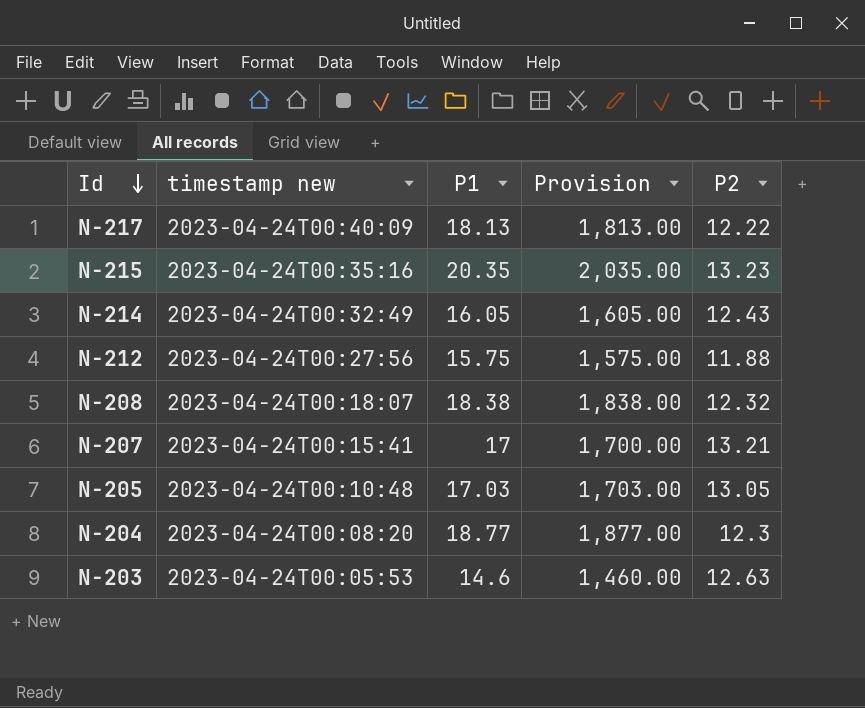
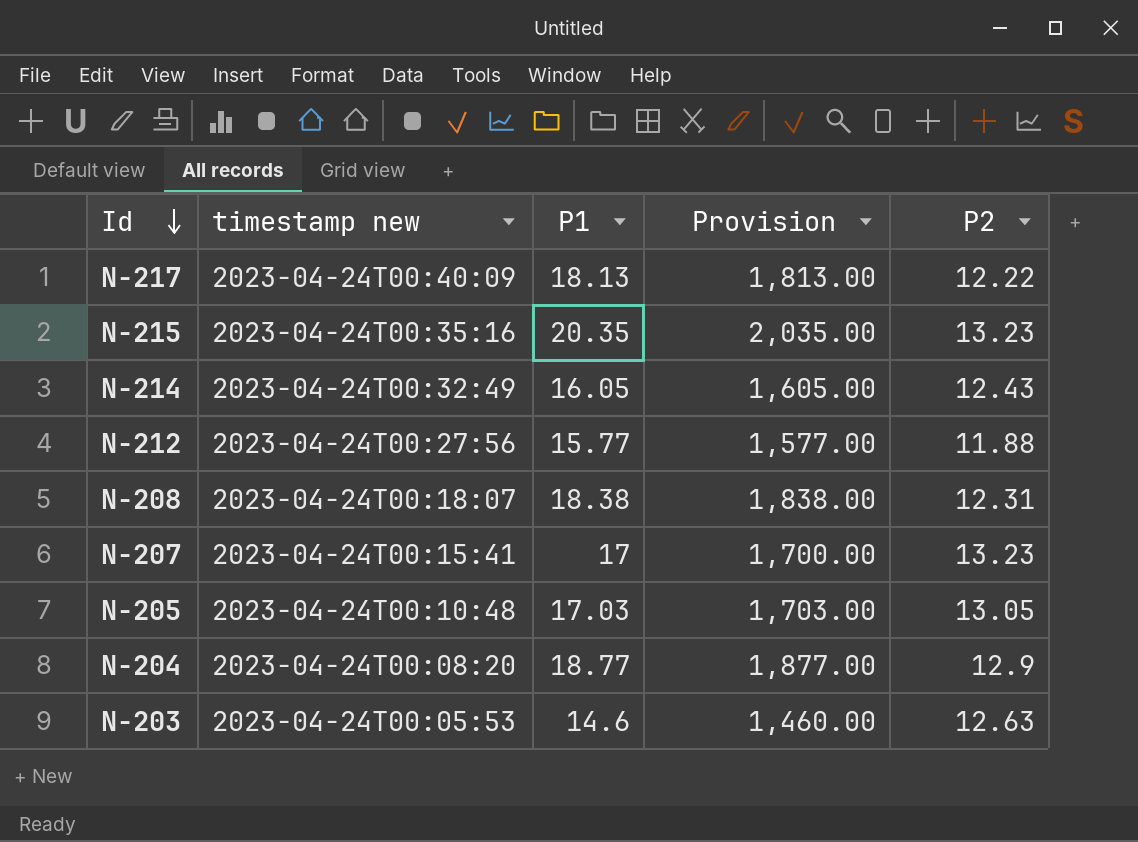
N-212 | P1: 15.75 -> 15.77
N-212 | Provision: 1,575.00 -> 1,577.00
N-208 | P2: 12.32 -> 12.31
N-207 | P2: 13.21 -> 13.23
N-204 | P2: 12.3 -> 12.9

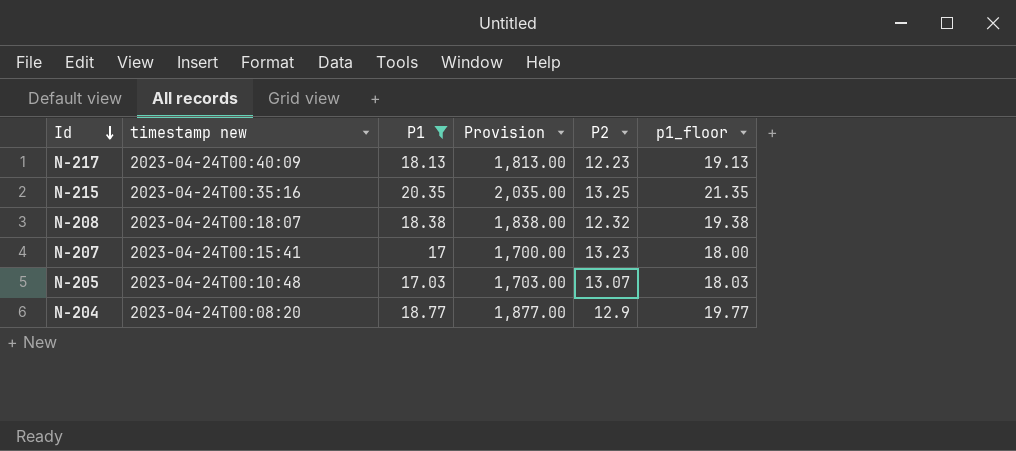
filter: none -> P1 >= 17
column p1_floor | formula: none -> [P1] + 1
N-217 | P2: 12.22 -> 12.23
N-215 | P2: 13.23 -> 13.25
N-208 | P2: 12.31 -> 12.32
N-205 | P2: 13.05 -> 13.07

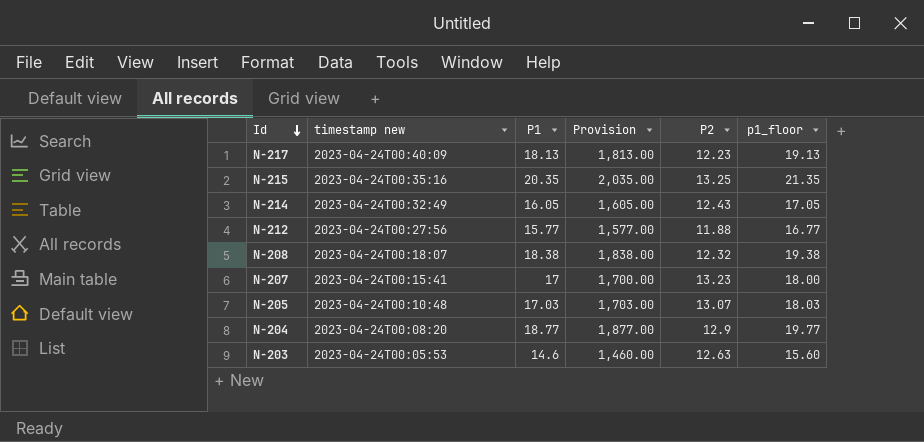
filter: P1 >= 17 -> none

